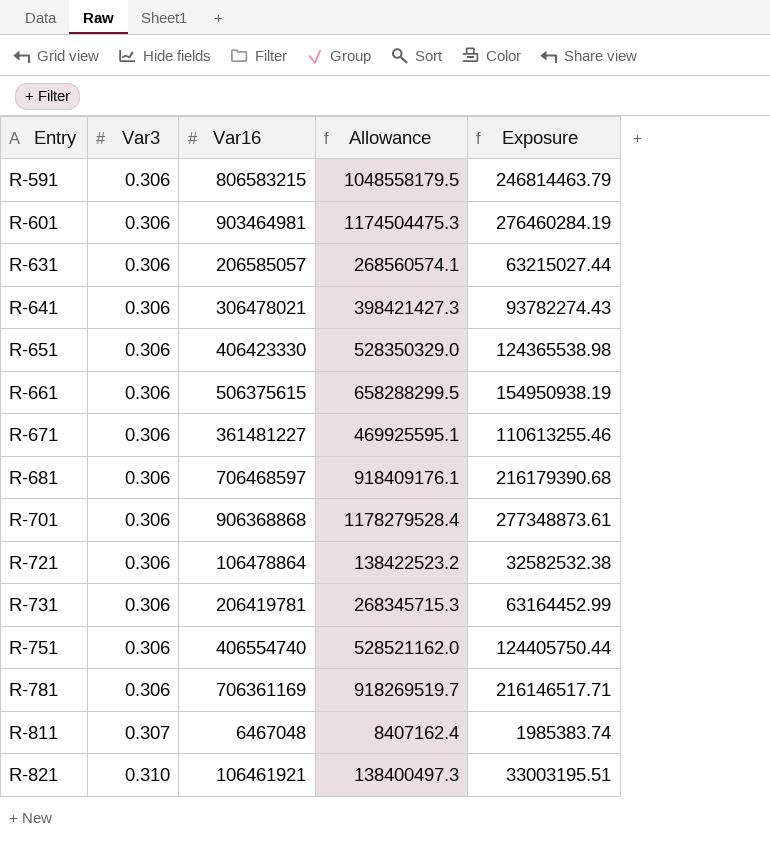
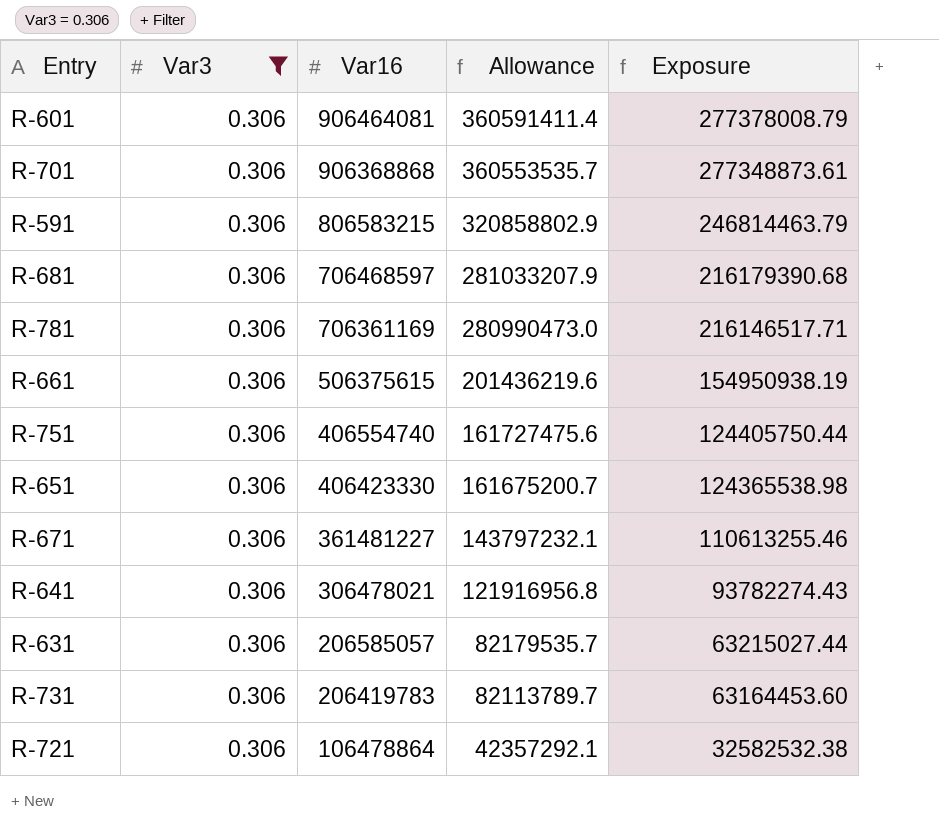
filter: none -> Var3 = 0.306
row order: Entry ascending -> Var16 descending
column Allowance | formula: [Var16] * 1.3 -> [Exposure] * 1.3
R-601 | Var16: 903464981 -> 906464081
R-601 | Exposure: 276460284.19 -> 277378008.79
R-731 | Var16: 206419781 -> 206419783
R-731 | Exposure: 63164452.99 -> 63164453.60

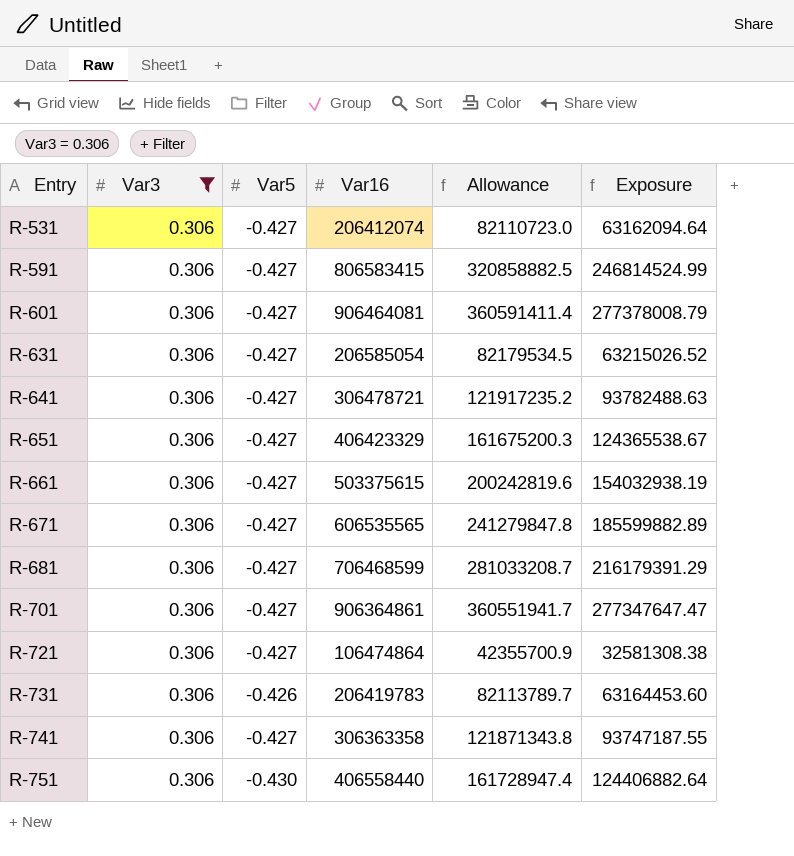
row order: Var16 descending -> Entry ascending
column Var5 | position: none -> 3
row R-781: 0.306 | 706361169 | 280990473.0 | 216146517.71 -> none
row R-531: none -> 0.306 | -0.427 | 206412074 | 82110723.0 | 63162094.64
R-591 | Var16: 806583215 -> 806583415
R-591 | Allowance: 320858802.9 -> 320858882.5
R-591 | Exposure: 246814463.79 -> 246814524.99
R-631 | Var16: 206585057 -> 206585054
R-631 | Allowance: 82179535.7 -> 82179534.5
R-631 | Exposure: 63215027.44 -> 63215026.52
R-641 | Var16: 306478021 -> 306478721
R-641 | Allowance: 121916956.8 -> 121917235.2
R-641 | Exposure: 93782274.43 -> 93782488.63
R-651 | Var16: 406423330 -> 406423329
R-651 | Allowance: 161675200.7 -> 161675200.3
R-651 | Exposure: 124365538.98 -> 124365538.67
R-661 | Var16: 506375615 -> 503375615
R-661 | Allowance: 201436219.6 -> 200242819.6
R-661 | Exposure: 154950938.19 -> 154032938.19
R-671 | Var16: 361481227 -> 606535565
R-671 | Allowance: 143797232.1 -> 241279847.8
R-671 | Exposure: 110613255.46 -> 185599882.89
R-681 | Var16: 706468597 -> 706468599
R-681 | Allowance: 281033207.9 -> 281033208.7
R-681 | Exposure: 216179390.68 -> 216179391.29
R-701 | Var16: 906368868 -> 906364861
R-701 | Allowance: 360553535.7 -> 360551941.7
R-701 | Exposure: 277348873.61 -> 277347647.47
R-721 | Var16: 106478864 -> 106474864
R-721 | Allowance: 42357292.1 -> 42355700.9
R-721 | Exposure: 32582532.38 -> 32581308.38
row R-741: none -> 0.306 | -0.427 | 306363358 | 121871343.8 | 93747187.55
R-751 | Var16: 406554740 -> 406558440
R-751 | Allowance: 161727475.6 -> 161728947.4
R-751 | Exposure: 124405750.44 -> 124406882.64

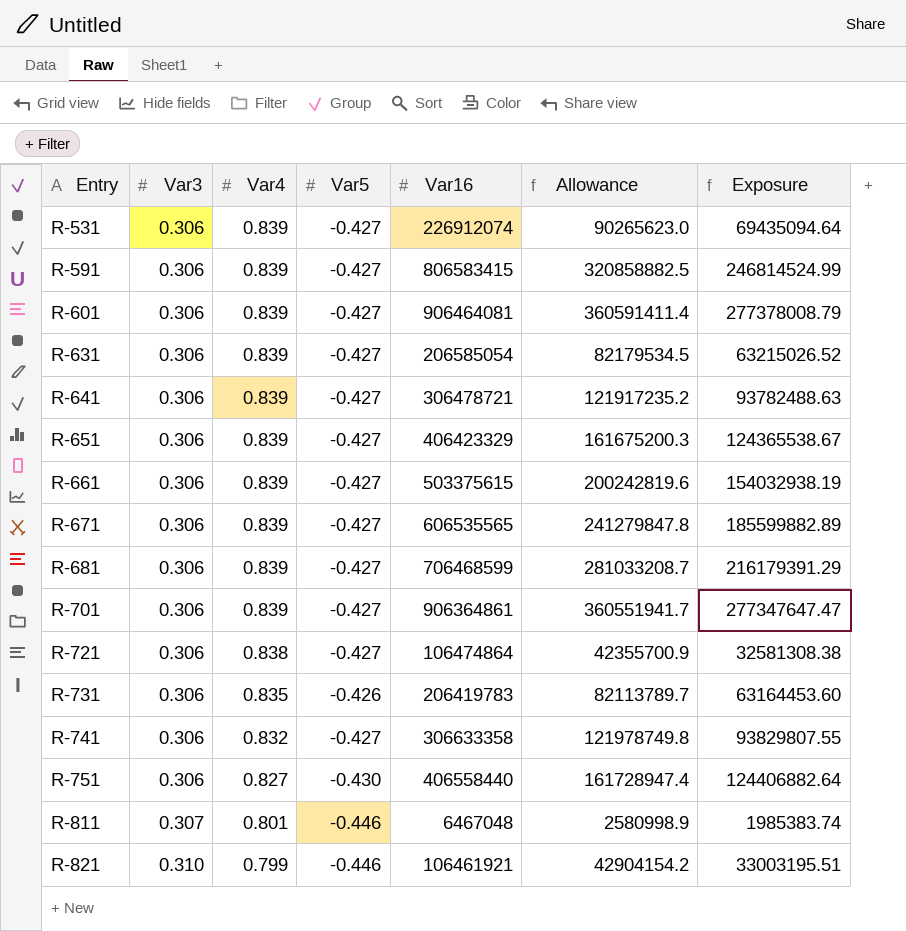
filter: Var3 = 0.306 -> none
column Var4 | position: none -> 3
R-531 | Var16: 206412074 -> 226912074
R-531 | Allowance: 82110723.0 -> 90265623.0
R-531 | Exposure: 63162094.64 -> 69435094.64
R-741 | Var16: 306363358 -> 306633358
R-741 | Allowance: 121871343.8 -> 121978749.8
R-741 | Exposure: 93747187.55 -> 93829807.55

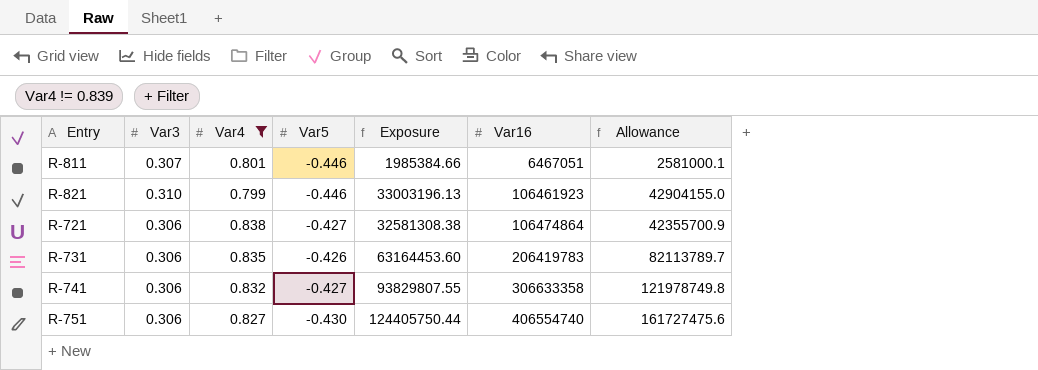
filter: none -> Var4 != 0.839
row order: Entry ascending -> Var16 ascending
column Exposure | position: 7 -> 5
R-811 | Exposure: 1985383.74 -> 1985384.66
R-811 | Var16: 6467048 -> 6467051
R-811 | Allowance: 2580998.9 -> 2581000.1
R-821 | Exposure: 33003195.51 -> 33003196.13
R-821 | Var16: 106461921 -> 106461923
R-821 | Allowance: 42904154.2 -> 42904155.0
R-751 | Exposure: 124406882.64 -> 124405750.44
R-751 | Var16: 406558440 -> 406554740
R-751 | Allowance: 161728947.4 -> 161727475.6

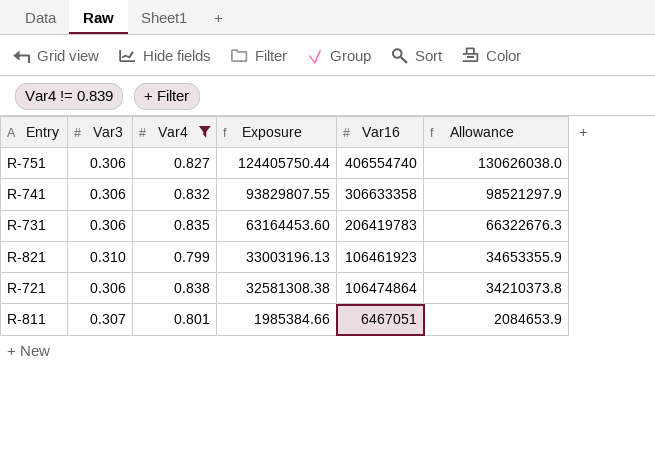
row order: Var16 ascending -> Exposure descending
column Var5 | position: 4 -> none
column Allowance | formula: [Exposure] * 1.3 -> [Exposure] * 1.05

